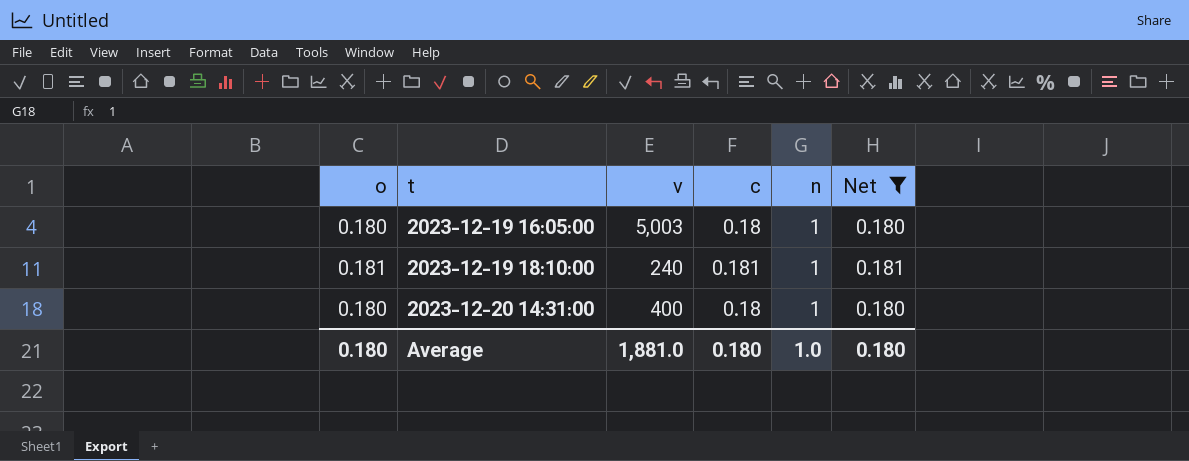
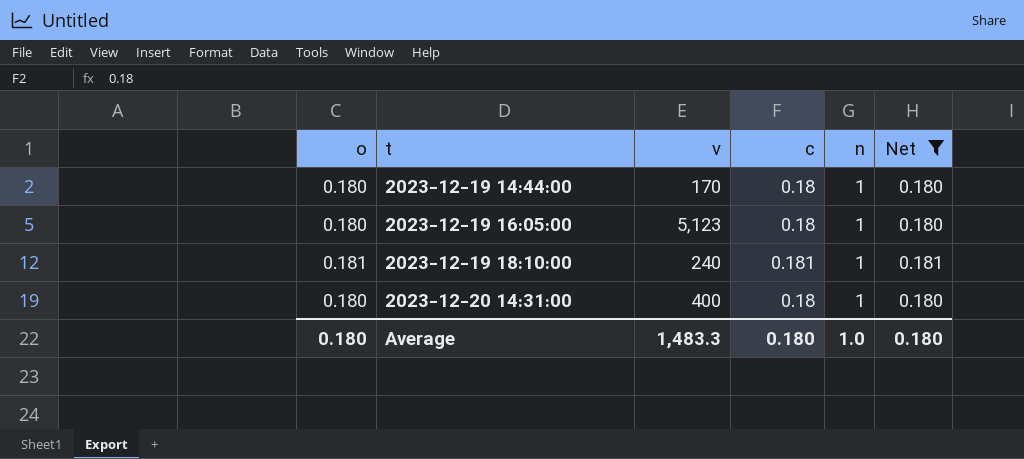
row 2023-12-19 14:44:00: none -> 0.180 | 170 | 0.18 | 1 | 0.180
2023-12-19 16:05:00 | v: 5,003 -> 5,123
Average | v: 1,881.0 -> 1,483.3

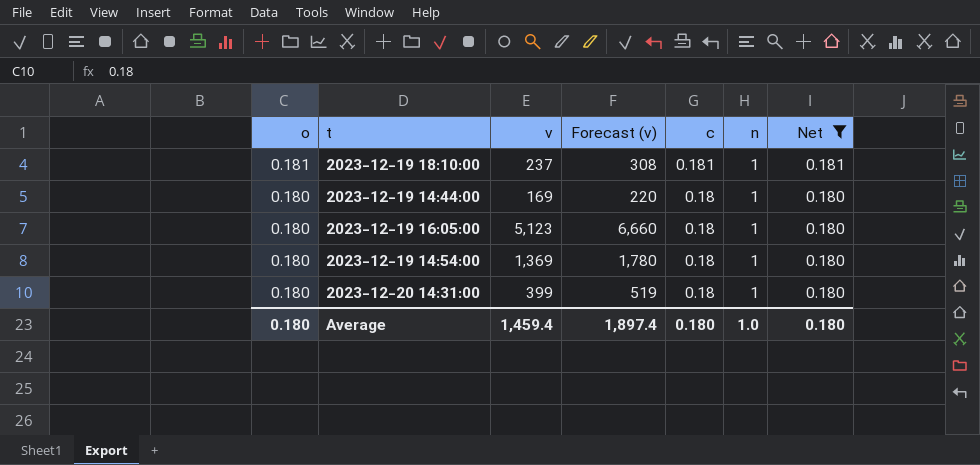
row order: t ascending -> o descending
column Forecast (v) | formula: none -> [v] * 1.3
2023-12-19 18:10:00 | v: 240 -> 237
2023-12-19 14:44:00 | v: 170 -> 169
row 2023-12-19 14:54:00: none -> 0.180 | 1,369 | 1,780 | 0.18 | 1 | 0.180
2023-12-20 14:31:00 | v: 400 -> 399
Average | v: 1,483.3 -> 1,459.4

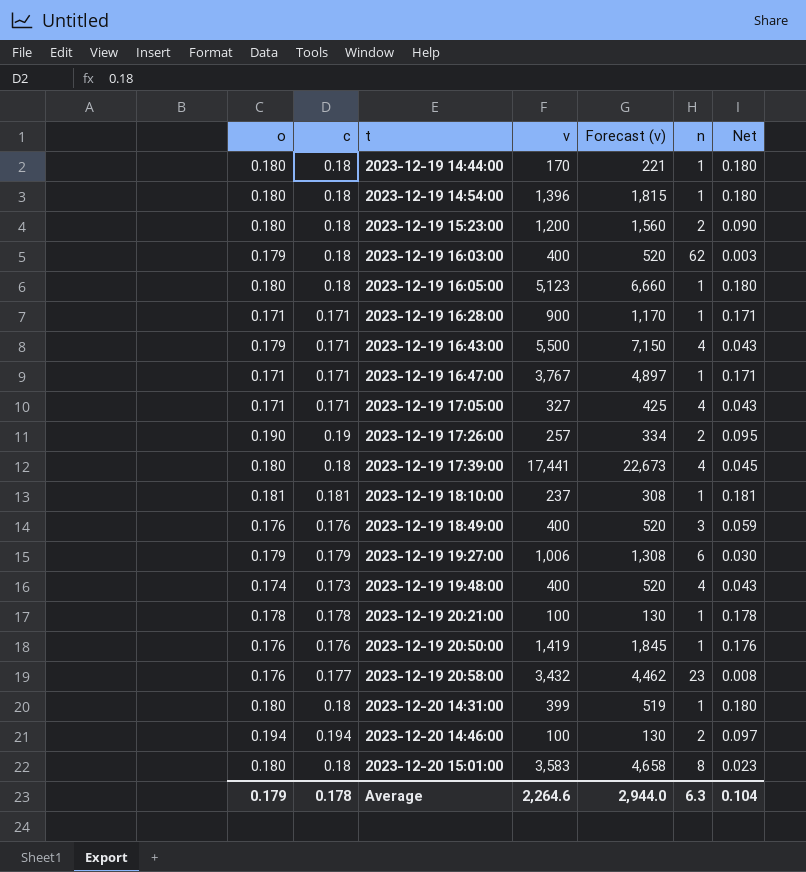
filter: Net >= 0.180 -> none
row order: o descending -> t ascending
column c | position: 5 -> 2
2023-12-19 14:44:00 | v: 169 -> 170
2023-12-19 14:44:00 | Forecast (v): 220 -> 221
2023-12-19 14:54:00 | v: 1,369 -> 1,396
2023-12-19 14:54:00 | Forecast (v): 1,780 -> 1,815
Average | o: 0.180 -> 0.179
Average | c: 0.180 -> 0.178
Average | v: 1,459.4 -> 2,264.6
Average | Forecast (v): 1,897.4 -> 2,944.0
Average | n: 1.0 -> 6.3
Average | Net: 0.180 -> 0.104

